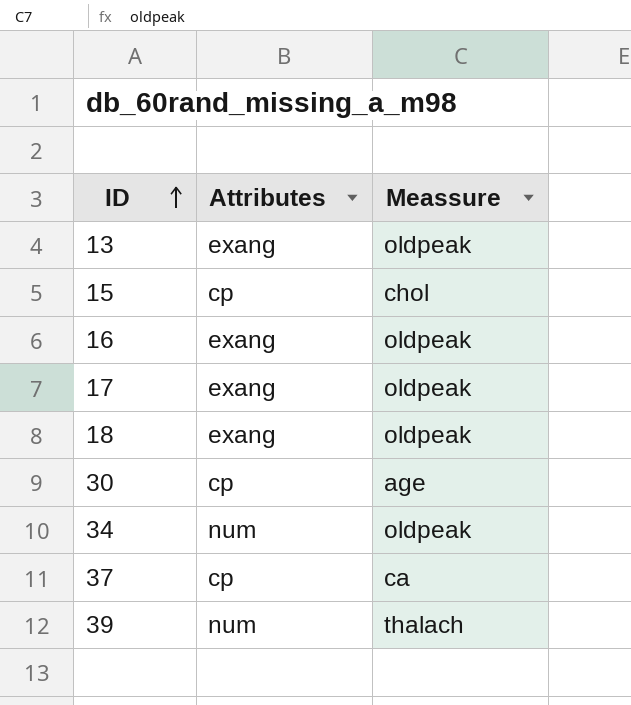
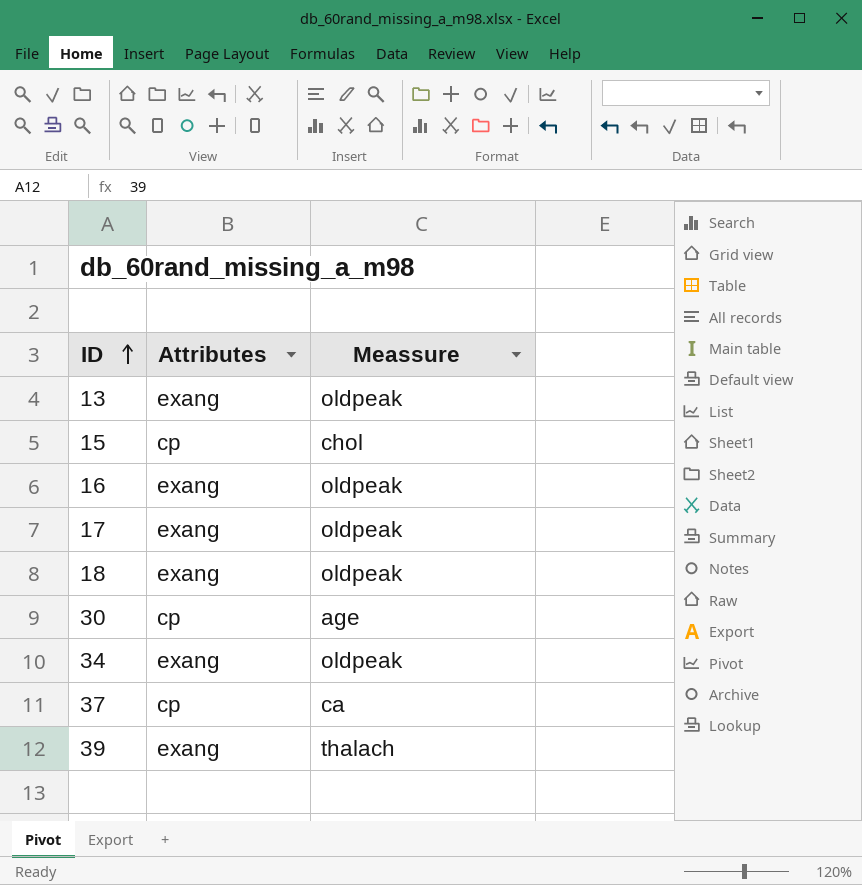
34 | Attributes: num -> exang
39 | Attributes: num -> exang

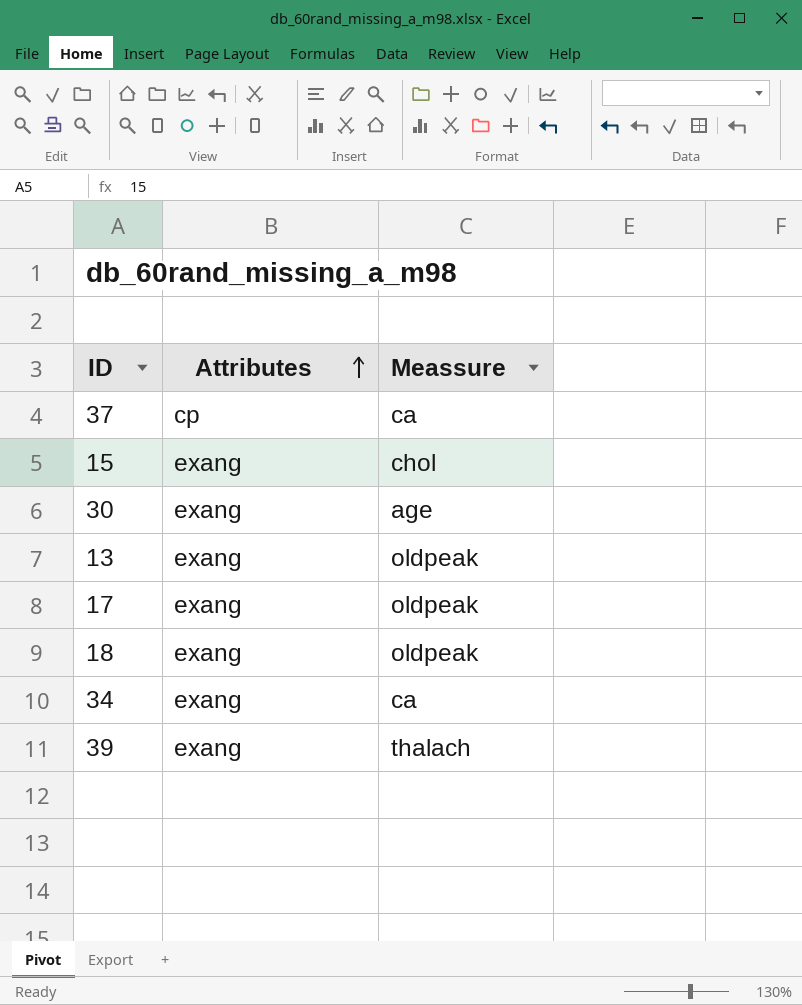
row order: ID ascending -> Attributes ascending
row 16: exang | oldpeak -> none
15 | Attributes: cp -> exang
30 | Attributes: cp -> exang
34 | Meassure: oldpeak -> ca

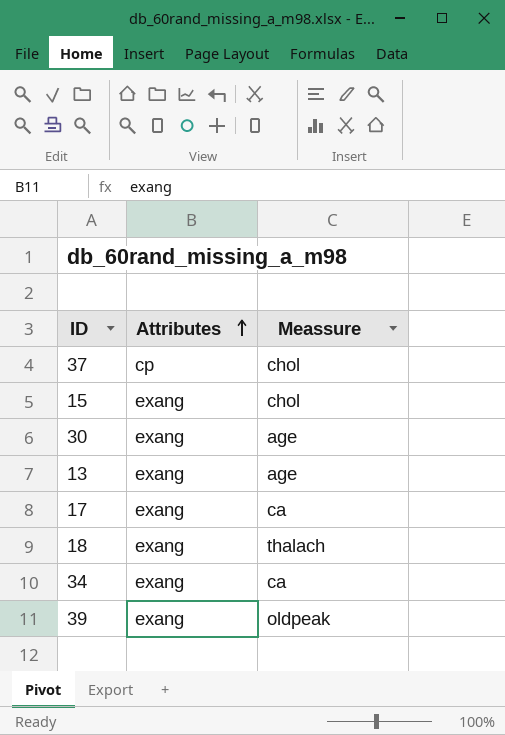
37 | Meassure: ca -> chol
13 | Meassure: oldpeak -> age
17 | Meassure: oldpeak -> ca
18 | Meassure: oldpeak -> thalach
39 | Meassure: thalach -> oldpeak

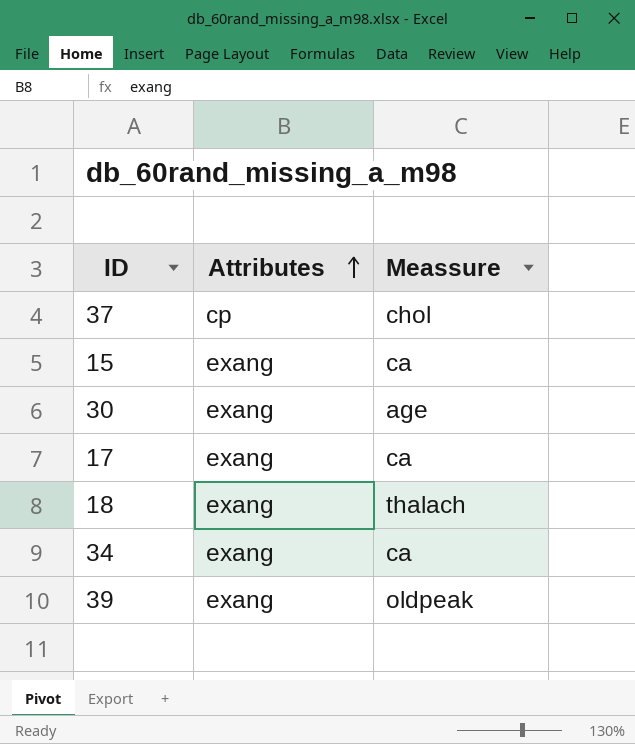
row 13: exang | age -> none
15 | Meassure: chol -> ca

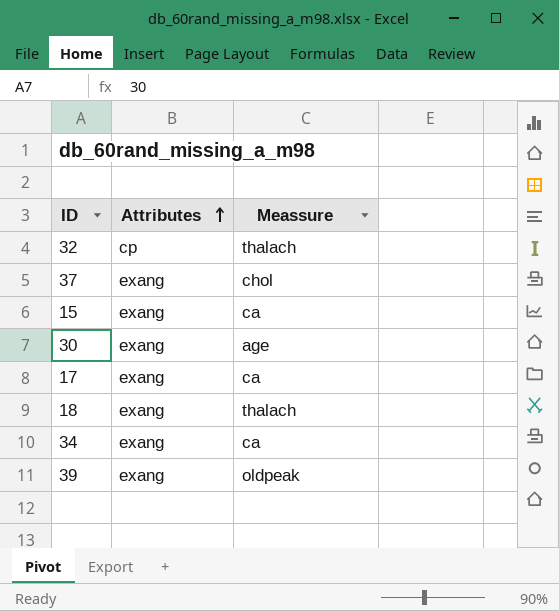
row 32: none -> cp | thalach
37 | Attributes: cp -> exang

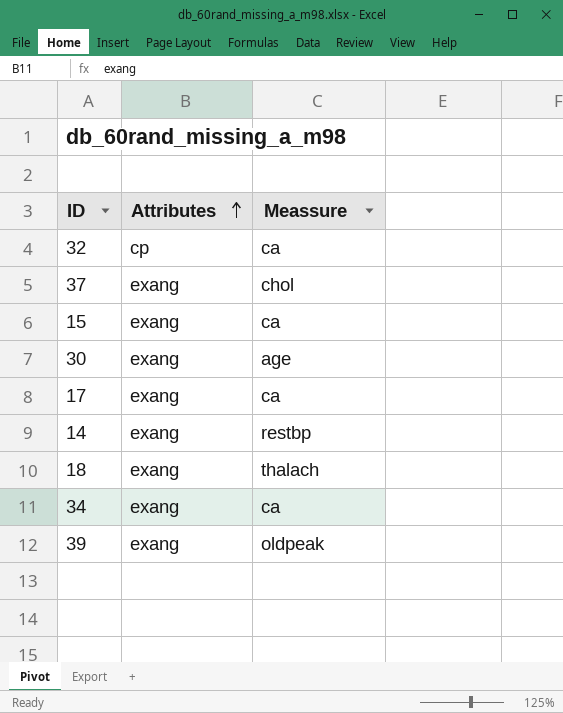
32 | Meassure: thalach -> ca
row 14: none -> exang | restbp

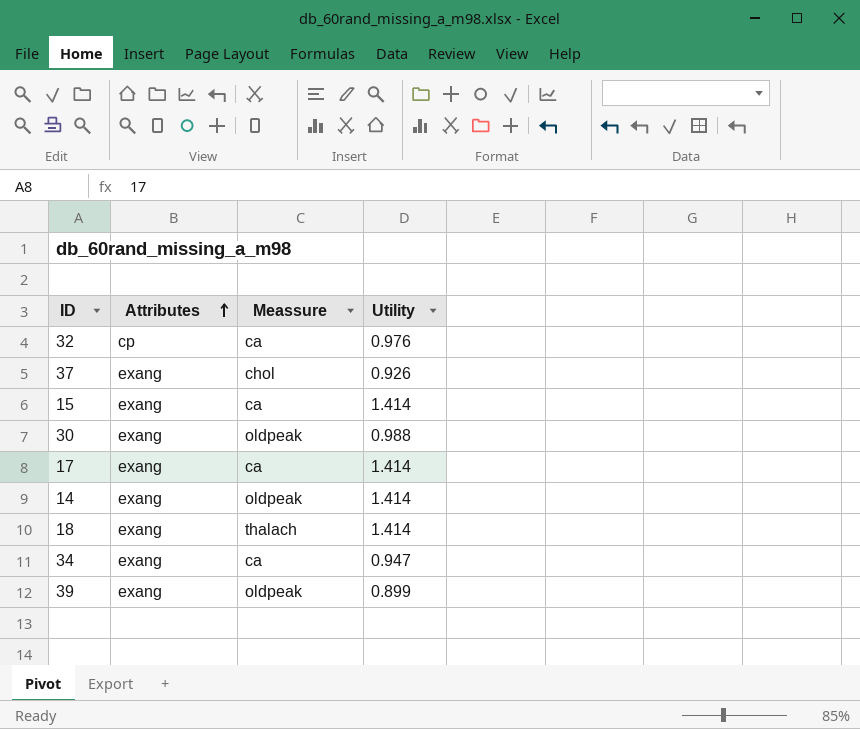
column Utility | position: none -> 4
30 | Meassure: age -> oldpeak
14 | Meassure: restbp -> oldpeak

